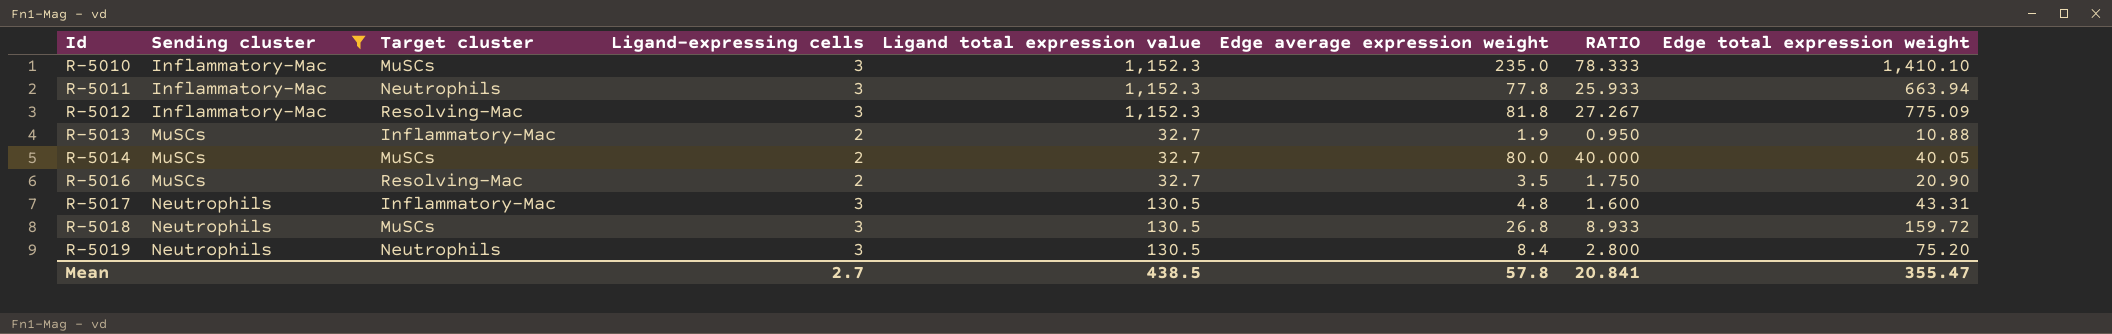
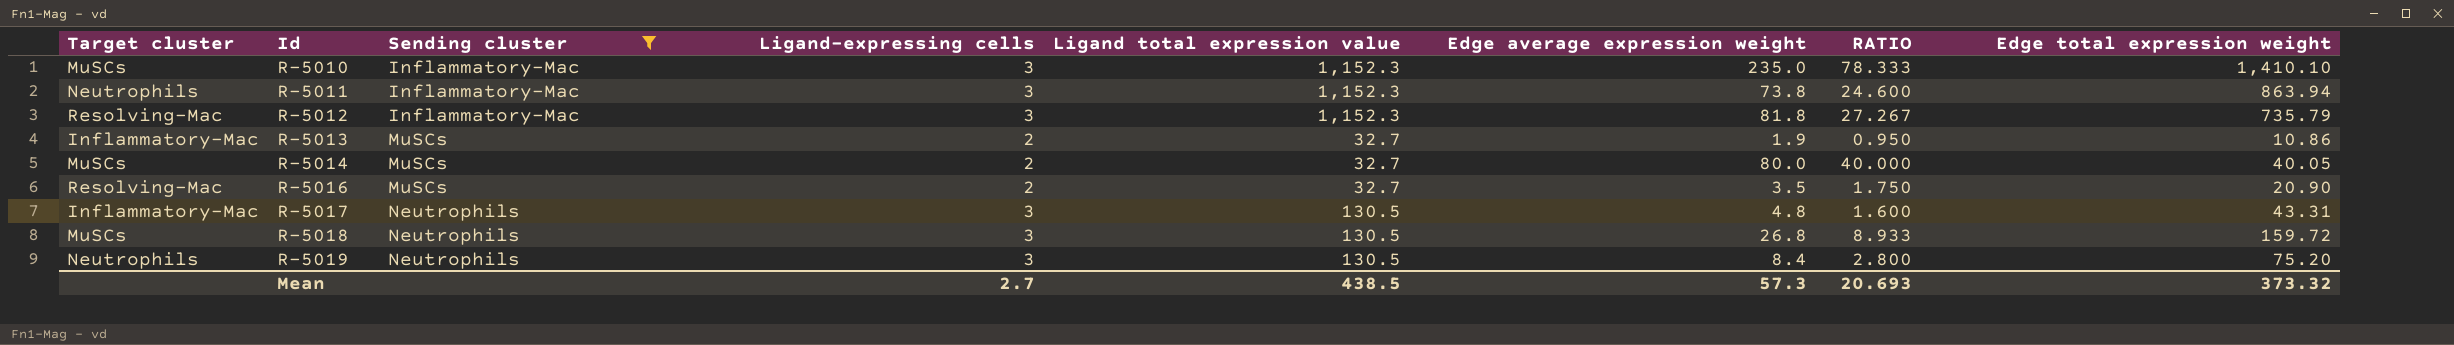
column Target cluster | position: 3 -> 1
R-5011 | Edge average expression weight: 77.8 -> 73.8
R-5011 | RATIO: 25.933 -> 24.600
R-5011 | Edge total expression weight: 663.94 -> 863.94
R-5012 | Edge total expression weight: 775.09 -> 735.79
R-5013 | Edge total expression weight: 10.88 -> 10.86
Mean | Edge average expression weight: 57.8 -> 57.3
Mean | RATIO: 20.841 -> 20.693
Mean | Edge total expression weight: 355.47 -> 373.32

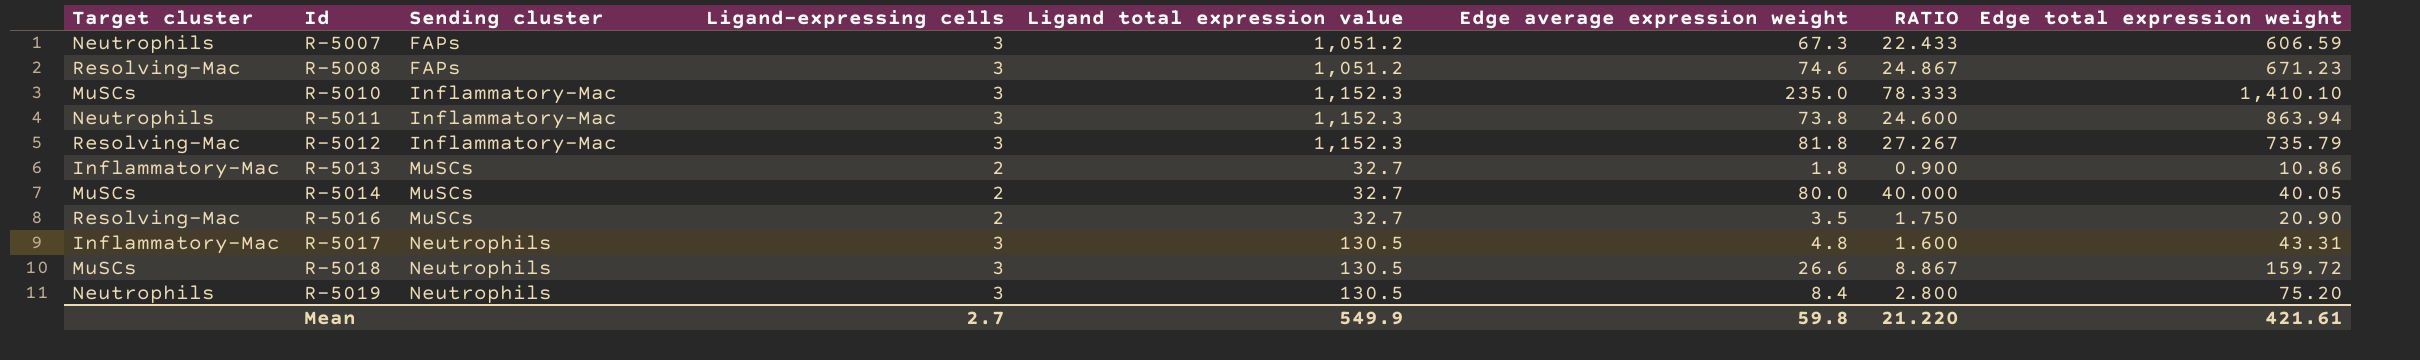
filter: Sending cluster != FAPs -> none
R-5013 | Edge average expression weight: 1.9 -> 1.8
R-5013 | RATIO: 0.950 -> 0.900
R-5018 | Edge average expression weight: 26.8 -> 26.6
R-5018 | RATIO: 8.933 -> 8.867
Mean | Ligand total expression value: 438.5 -> 549.9
Mean | Edge average expression weight: 57.3 -> 59.8
Mean | RATIO: 20.693 -> 21.220
Mean | Edge total expression weight: 373.32 -> 421.61

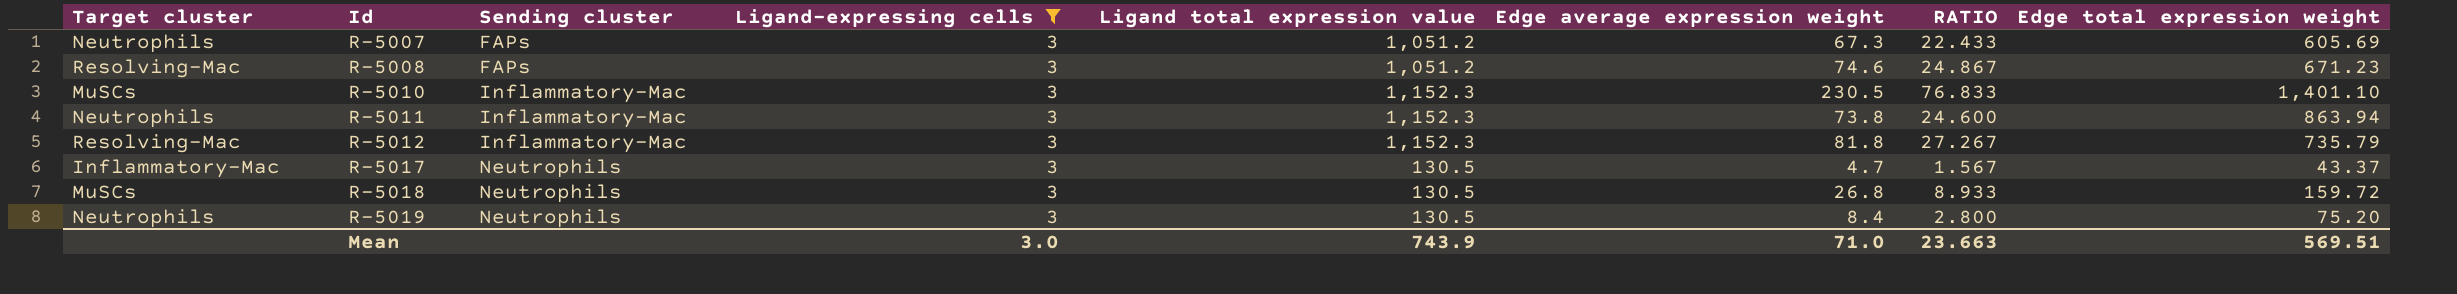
filter: none -> Ligand-expressing cells = 3
R-5007 | Edge total expression weight: 606.59 -> 605.69
R-5010 | Edge average expression weight: 235.0 -> 230.5
R-5010 | RATIO: 78.333 -> 76.833
R-5010 | Edge total expression weight: 1,410.10 -> 1,401.10
R-5017 | Edge average expression weight: 4.8 -> 4.7
R-5017 | RATIO: 1.600 -> 1.567
R-5017 | Edge total expression weight: 43.31 -> 43.37
R-5018 | Edge average expression weight: 26.6 -> 26.8
R-5018 | RATIO: 8.867 -> 8.933
Mean | Ligand-expressing cells: 2.7 -> 3.0
Mean | Ligand total expression value: 549.9 -> 743.9
Mean | Edge average expression weight: 59.8 -> 71.0
Mean | RATIO: 21.220 -> 23.663
Mean | Edge total expression weight: 421.61 -> 569.51

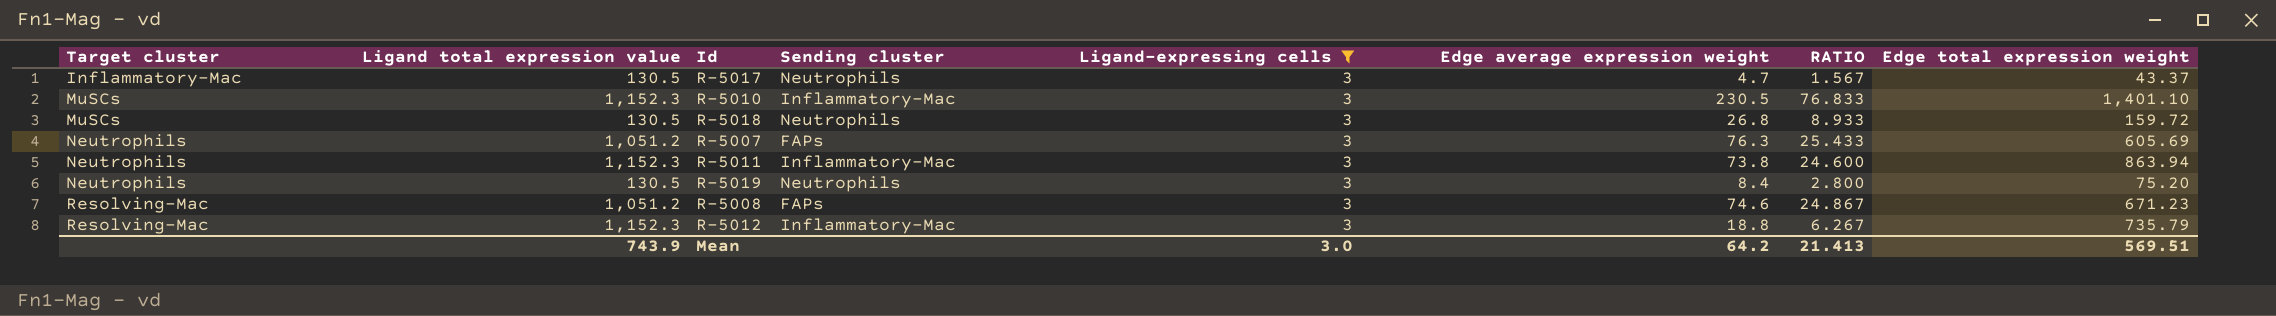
row order: Id ascending -> Target cluster ascending
column Ligand total expression value | position: 5 -> 2
R-5007 | Edge average expression weight: 67.3 -> 76.3
R-5007 | RATIO: 22.433 -> 25.433
R-5012 | Edge average expression weight: 81.8 -> 18.8
R-5012 | RATIO: 27.267 -> 6.267
Mean | Edge average expression weight: 71.0 -> 64.2
Mean | RATIO: 23.663 -> 21.413

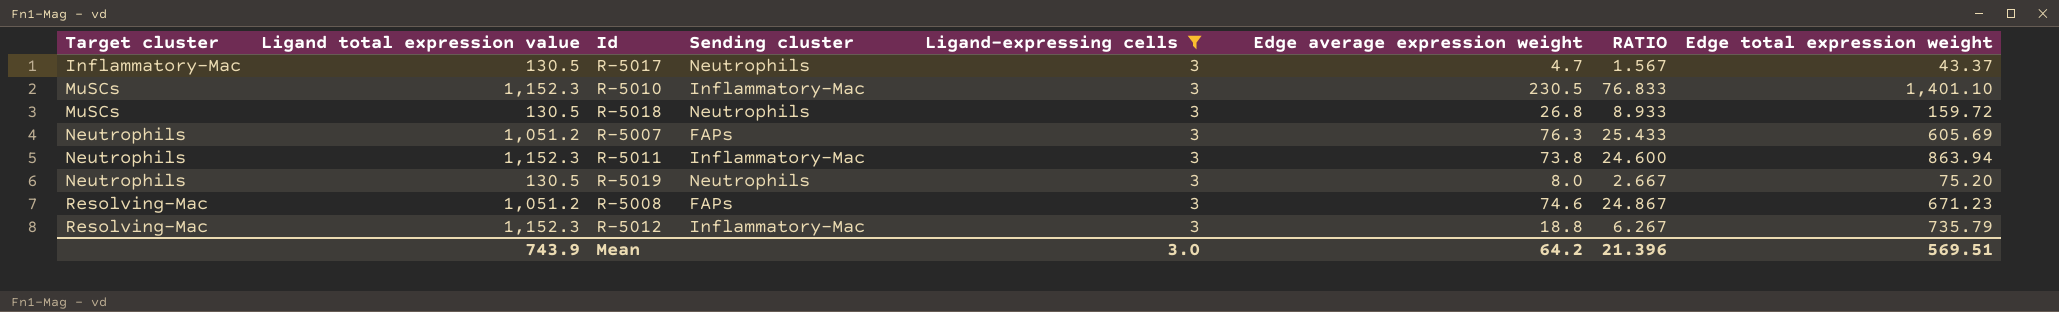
R-5019 | Edge average expression weight: 8.4 -> 8.0
R-5019 | RATIO: 2.800 -> 2.667
Mean | RATIO: 21.413 -> 21.396

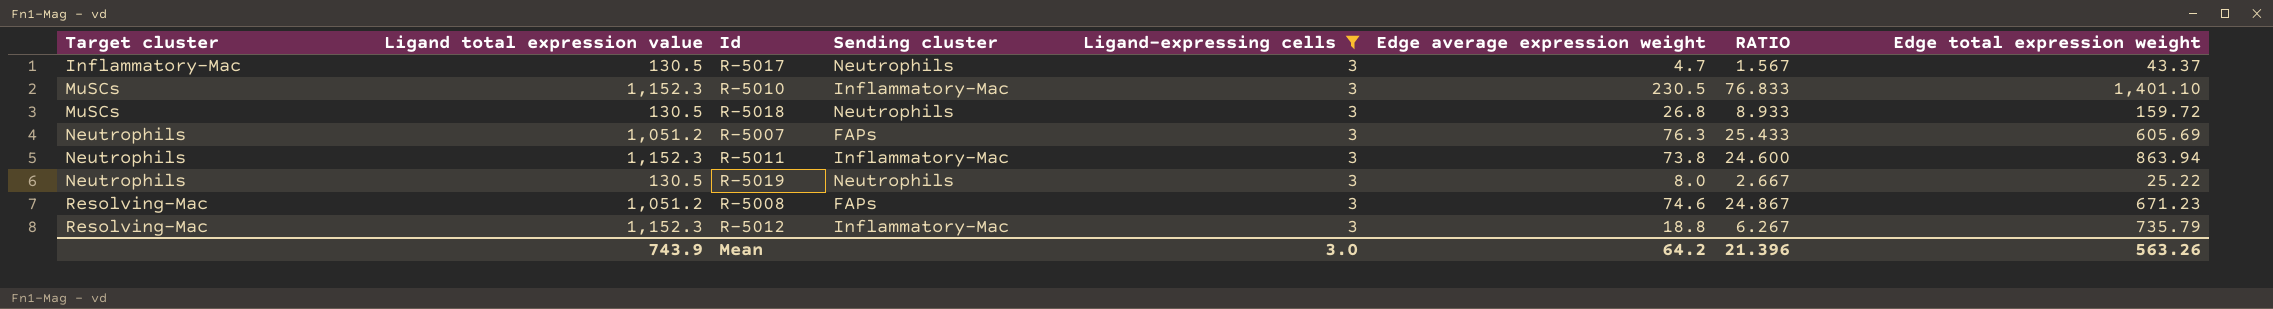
R-5019 | Edge total expression weight: 75.20 -> 25.22
Mean | Edge total expression weight: 569.51 -> 563.26

